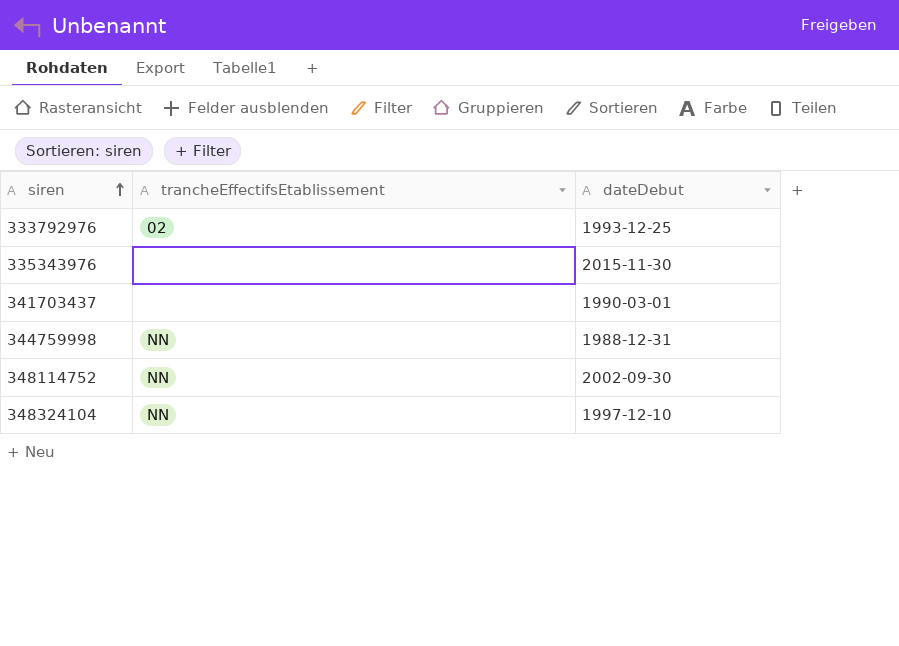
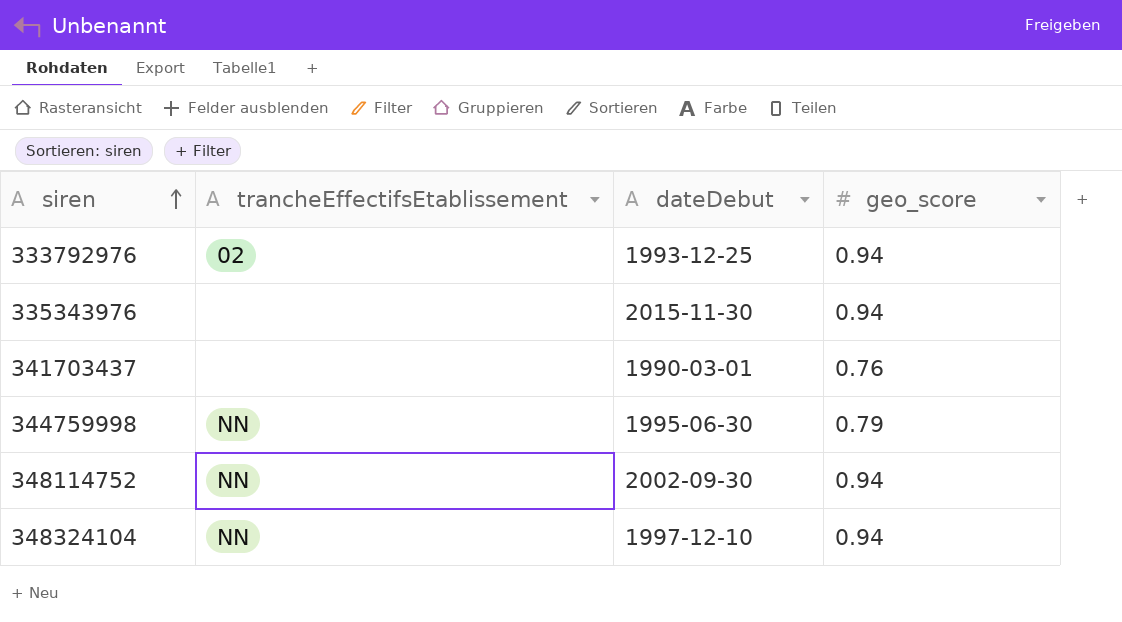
column geo_score | position: none -> 4
344759998 | dateDebut: 1988-12-31 -> 1995-06-30

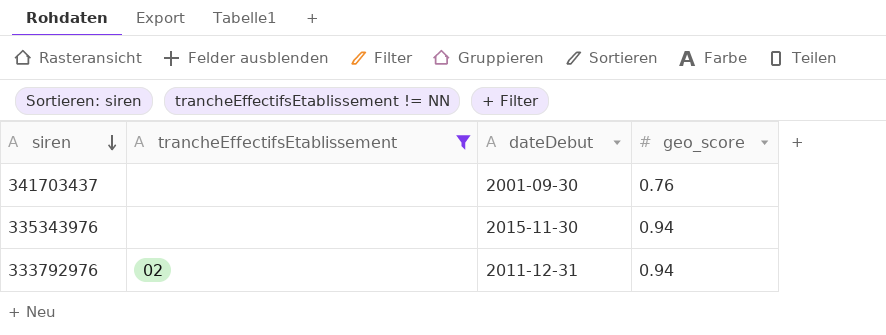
filter: none -> trancheEffectifsEtablissement != NN
row order: siren ascending -> siren descending
341703437 | dateDebut: 1990-03-01 -> 2001-09-30
333792976 | dateDebut: 1993-12-25 -> 2011-12-31

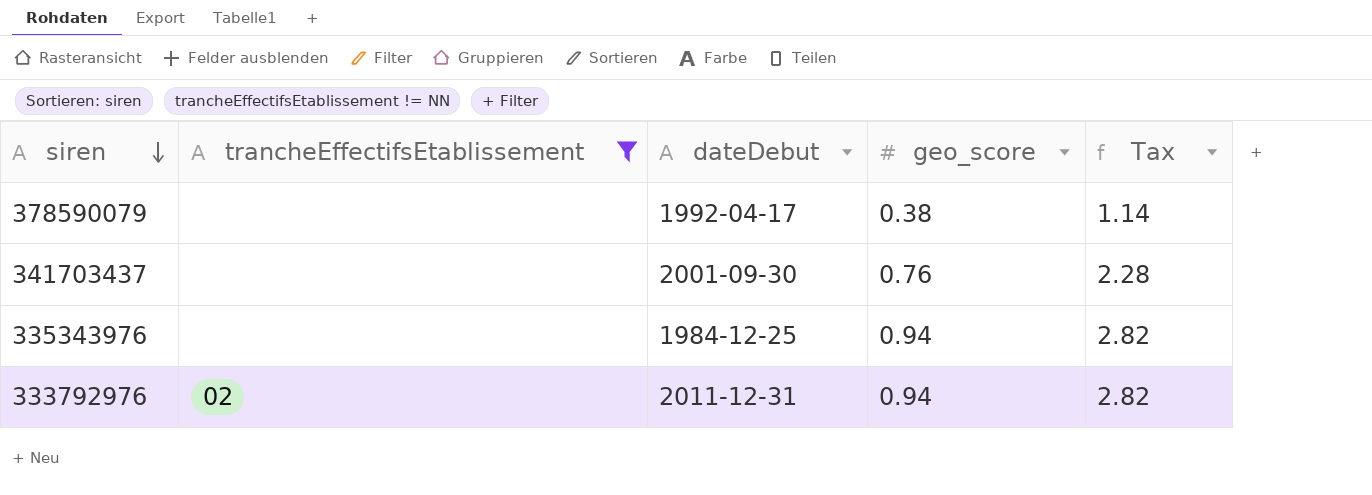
column Tax | formula: none -> [geo_score] * 3
row 378590079: none -> none | 1992-04-17 | 0.38 | 1.14
335343976 | dateDebut: 2015-11-30 -> 1984-12-25

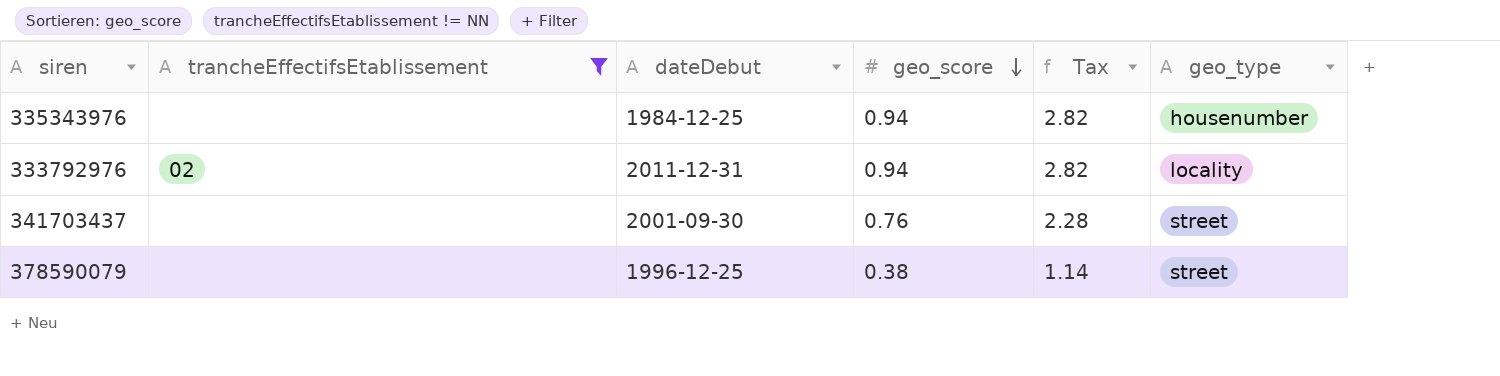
row order: siren descending -> geo_score descending
column geo_type | position: none -> 6
378590079 | dateDebut: 1992-04-17 -> 1996-12-25

